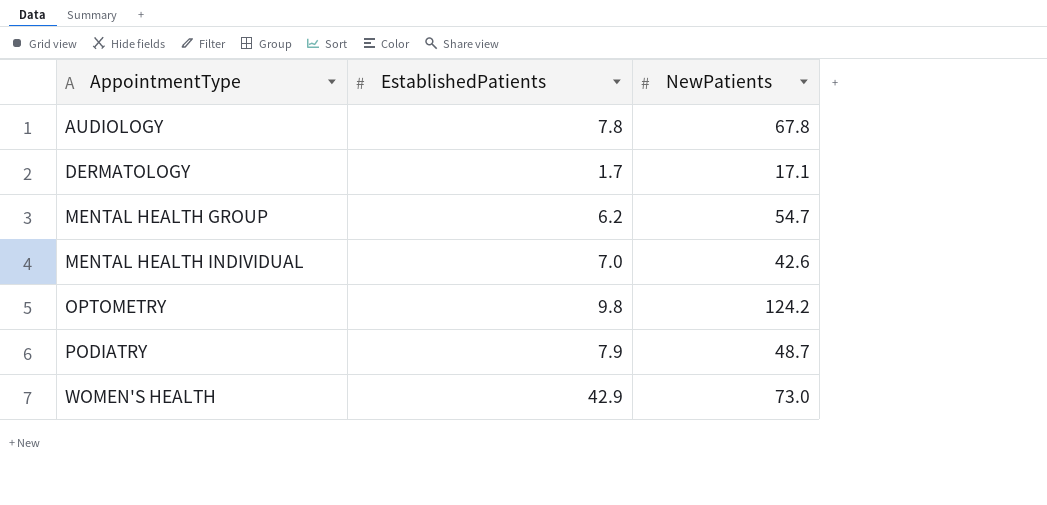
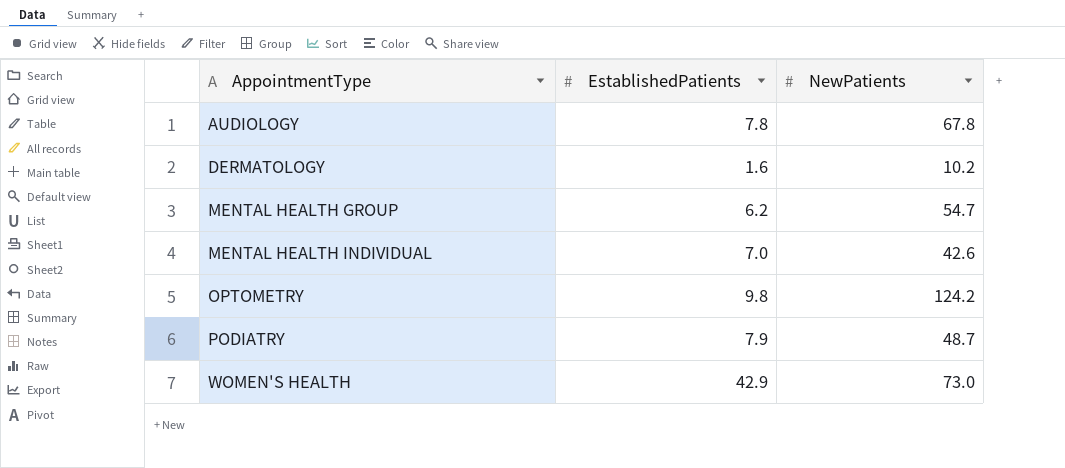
DERMATOLOGY | EstablishedPatients: 1.7 -> 1.6
DERMATOLOGY | NewPatients: 17.1 -> 10.2

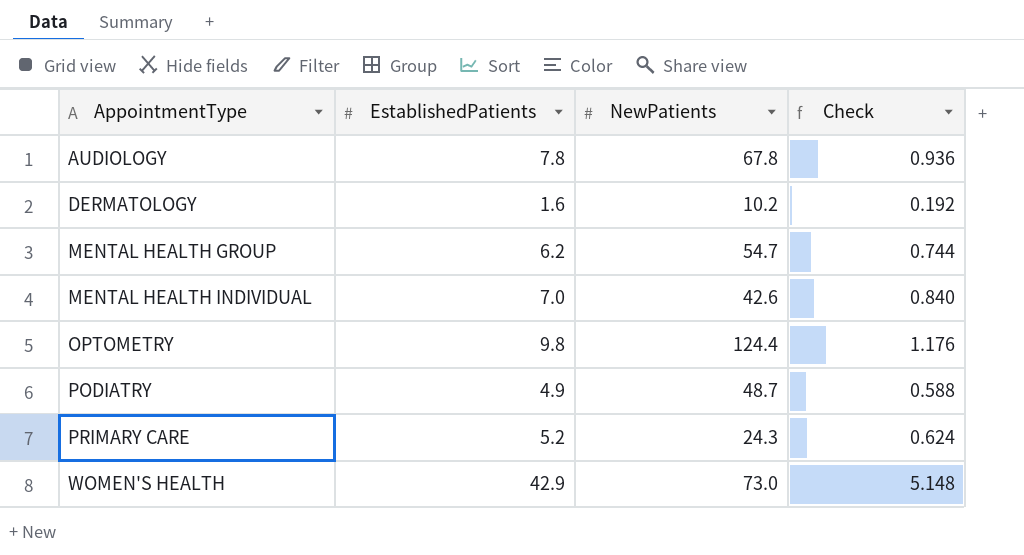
column Check | formula: none -> [EstablishedPatients] * 0.12
OPTOMETRY | NewPatients: 124.2 -> 124.4
PODIATRY | EstablishedPatients: 7.9 -> 4.9
row PRIMARY CARE: none -> 5.2 | 24.3 | 0.624

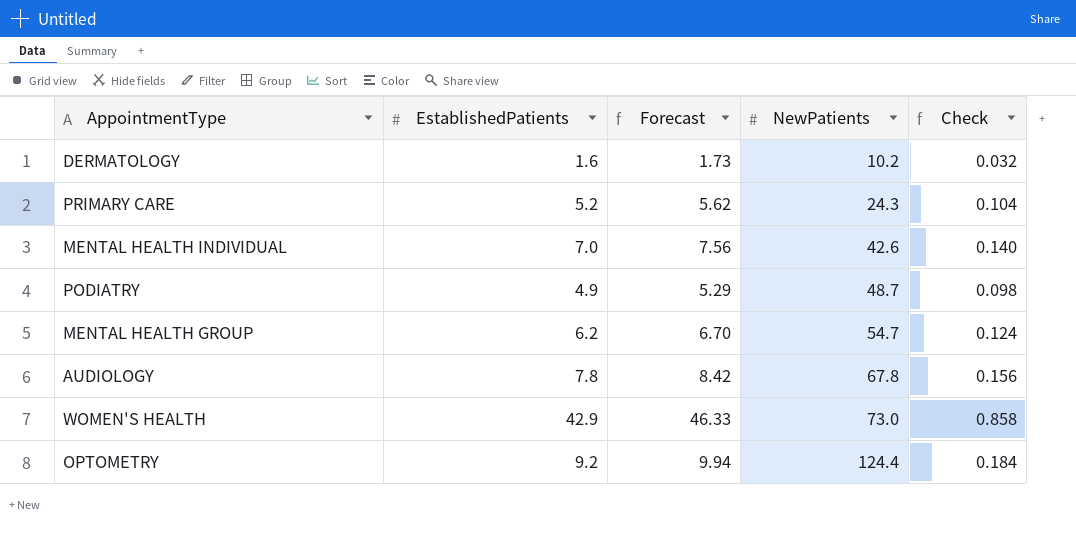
row order: AppointmentType ascending -> NewPatients ascending
column Forecast | formula: none -> [EstablishedPatients] * 1.08
column Check | formula: [EstablishedPatients] * 0.12 -> [EstablishedPatients] * 0.02
OPTOMETRY | EstablishedPatients: 9.8 -> 9.2

